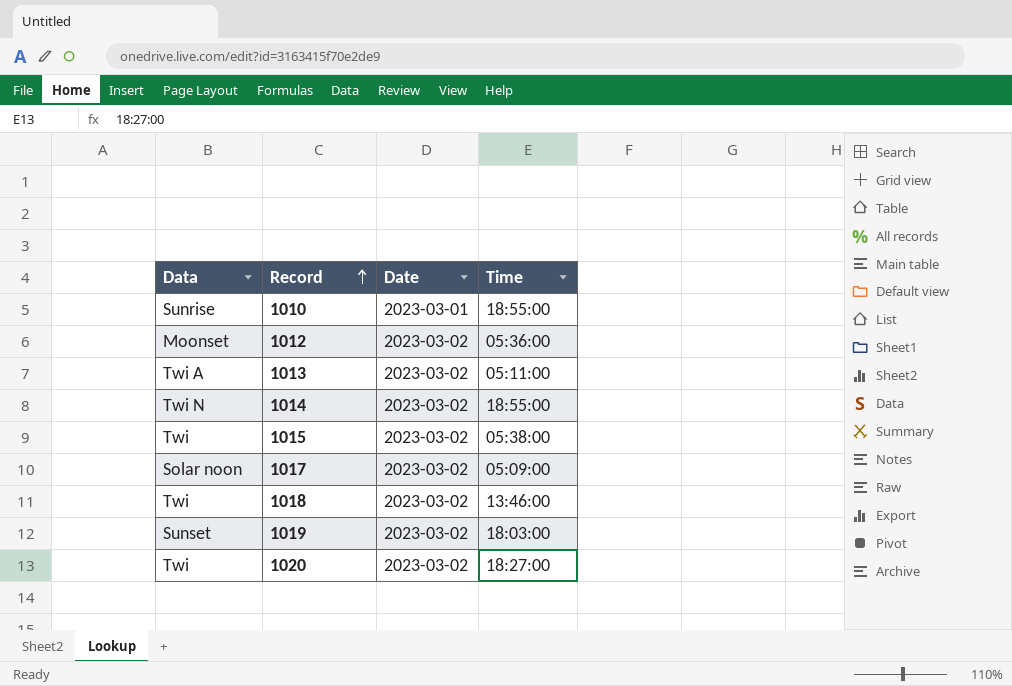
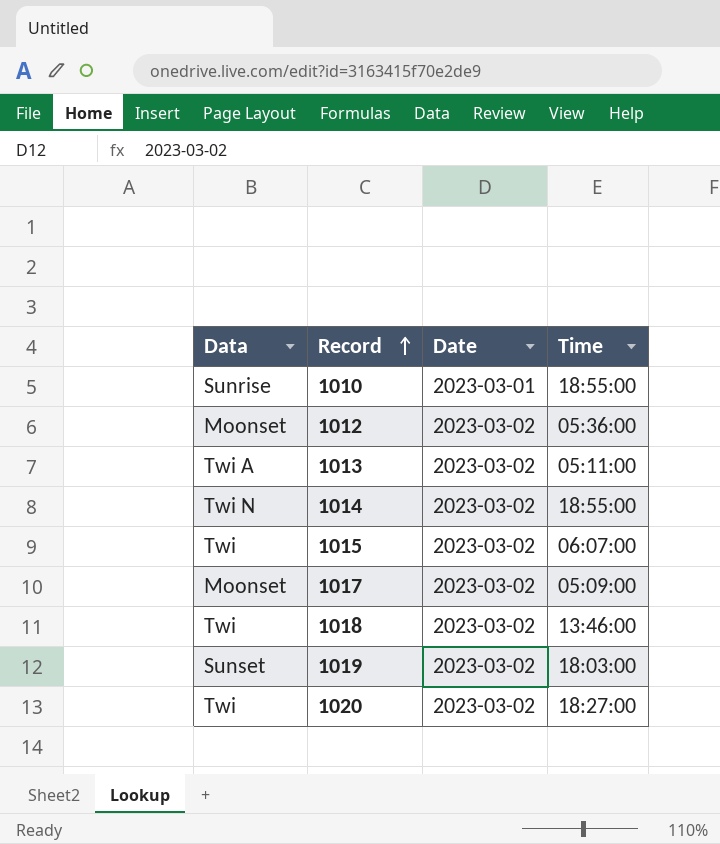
1015 | Time: 05:38:00 -> 06:07:00
1017 | Data: Solar noon -> Moonset

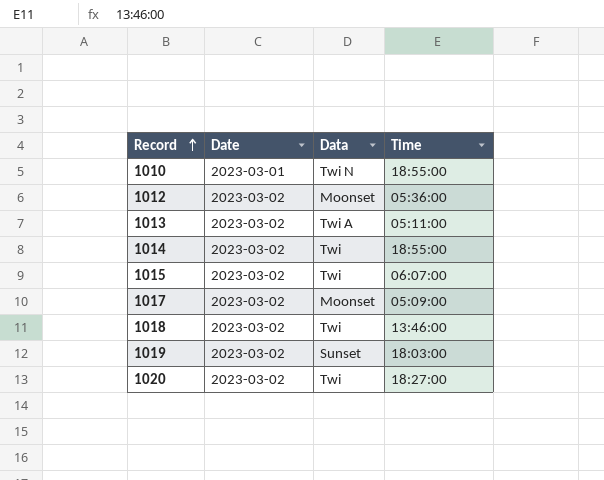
column Data | position: 1 -> 3
1010 | Data: Sunrise -> Twi N
1014 | Data: Twi N -> Twi

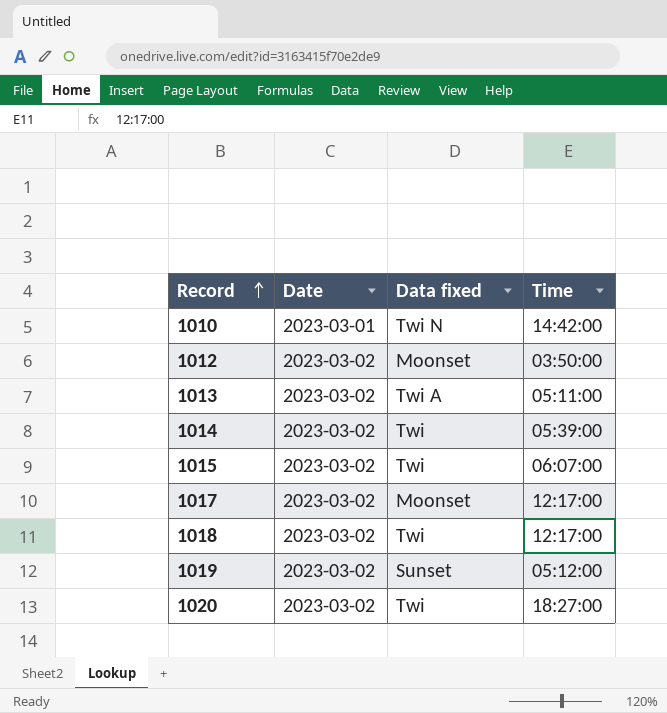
column name: Data -> Data fixed
1010 | Time: 18:55:00 -> 14:42:00
1012 | Time: 05:36:00 -> 03:50:00
1014 | Time: 18:55:00 -> 05:39:00
1017 | Time: 05:09:00 -> 12:17:00
1018 | Time: 13:46:00 -> 12:17:00
1019 | Time: 18:03:00 -> 05:12:00

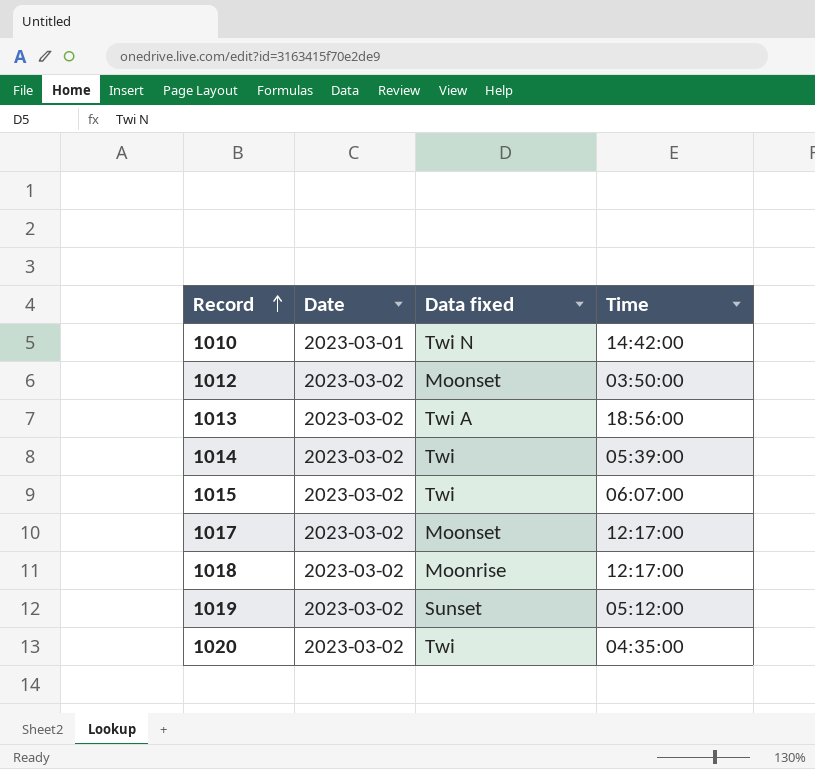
1013 | Time: 05:11:00 -> 18:56:00
1018 | Data fixed: Twi -> Moonrise
1020 | Time: 18:27:00 -> 04:35:00

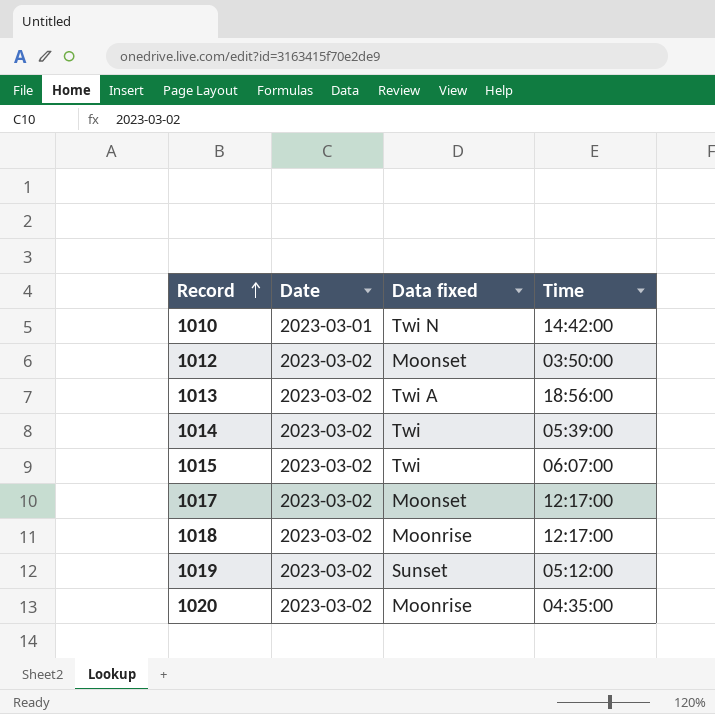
1020 | Data fixed: Twi -> Moonrise

